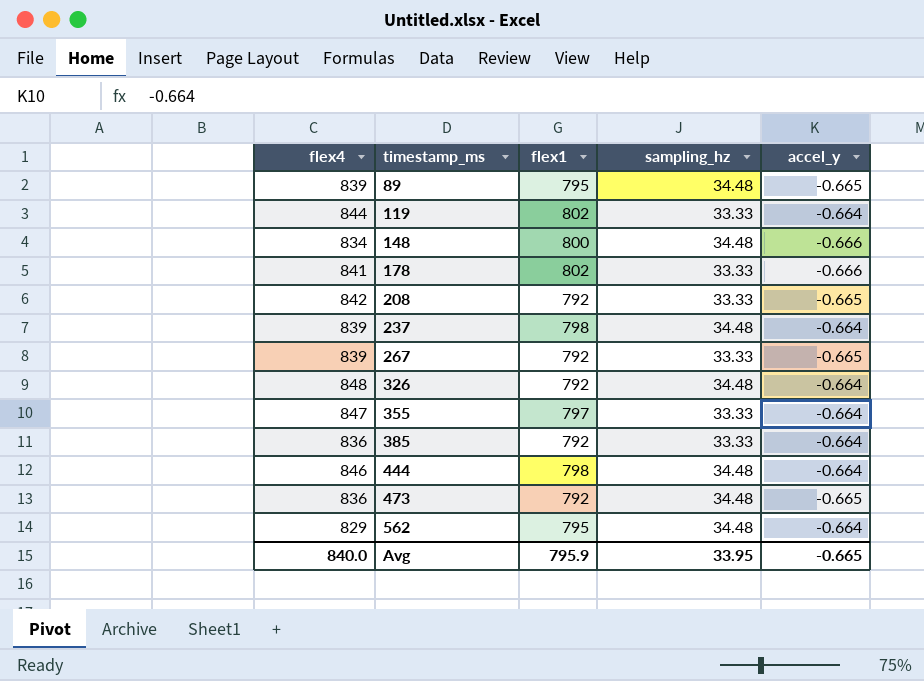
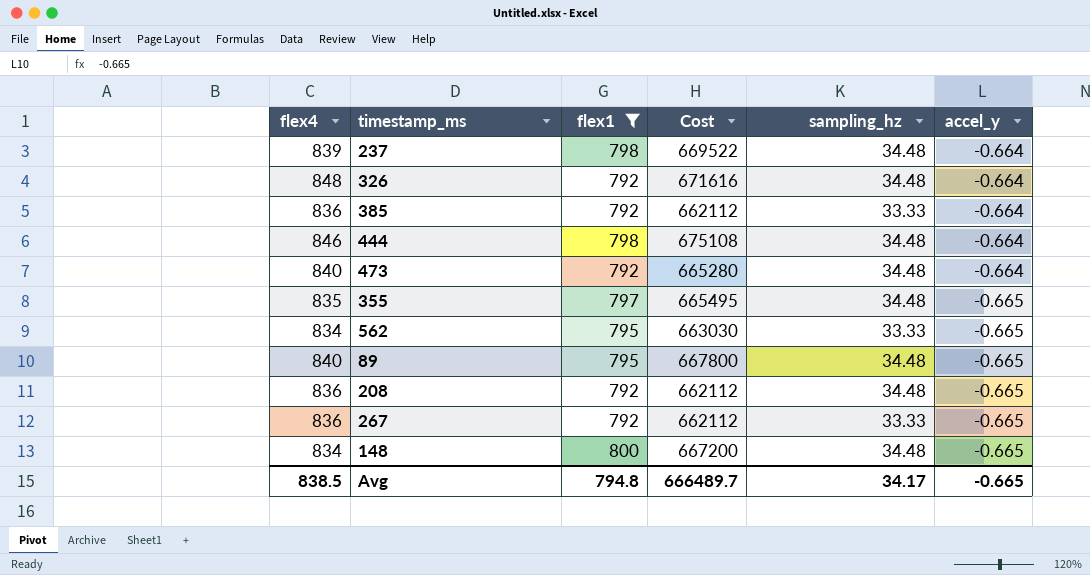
filter: none -> flex1 != 802
row order: timestamp_ms ascending -> accel_y descending
column Cost | formula: none -> [flex4] * [flex1]
473 | flex4: 836 -> 840
473 | accel_y: -0.665 -> -0.664
355 | flex4: 847 -> 835
355 | sampling_hz: 33.33 -> 34.48
355 | accel_y: -0.664 -> -0.665
562 | flex4: 829 -> 834
562 | sampling_hz: 34.48 -> 33.33
562 | accel_y: -0.664 -> -0.665
89 | flex4: 839 -> 840
208 | flex4: 842 -> 836
208 | sampling_hz: 33.33 -> 34.48
267 | flex4: 839 -> 836
148 | accel_y: -0.666 -> -0.665
Avg | flex4: 840.0 -> 838.5
Avg | flex1: 795.9 -> 794.8
Avg | sampling_hz: 33.95 -> 34.17

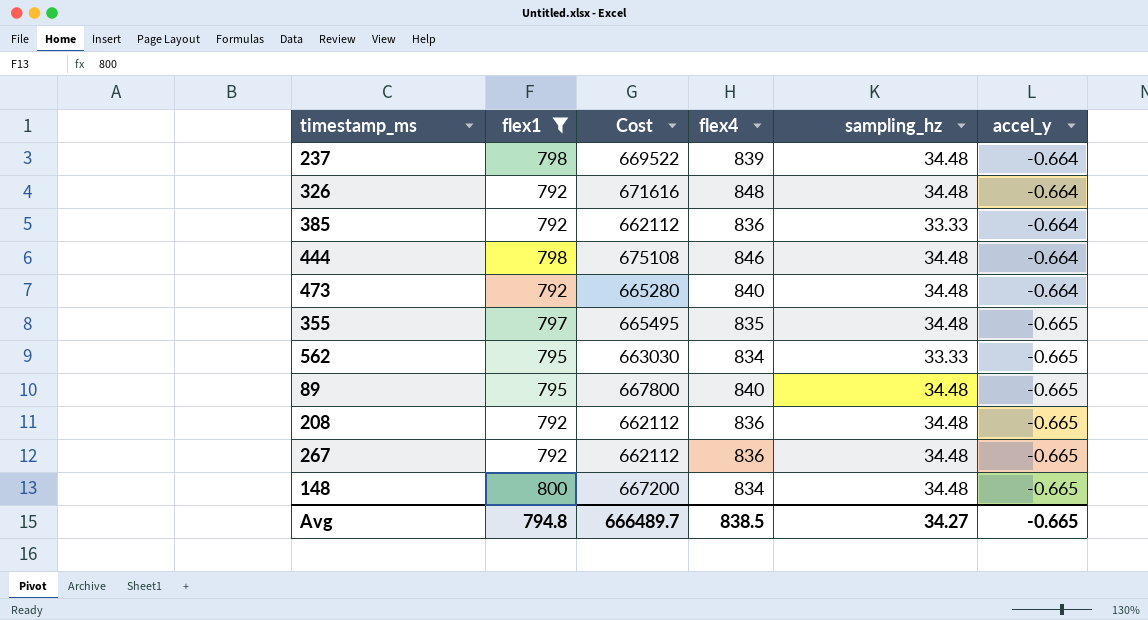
column flex4 | position: 1 -> 4
267 | sampling_hz: 33.33 -> 34.48
Avg | sampling_hz: 34.17 -> 34.27

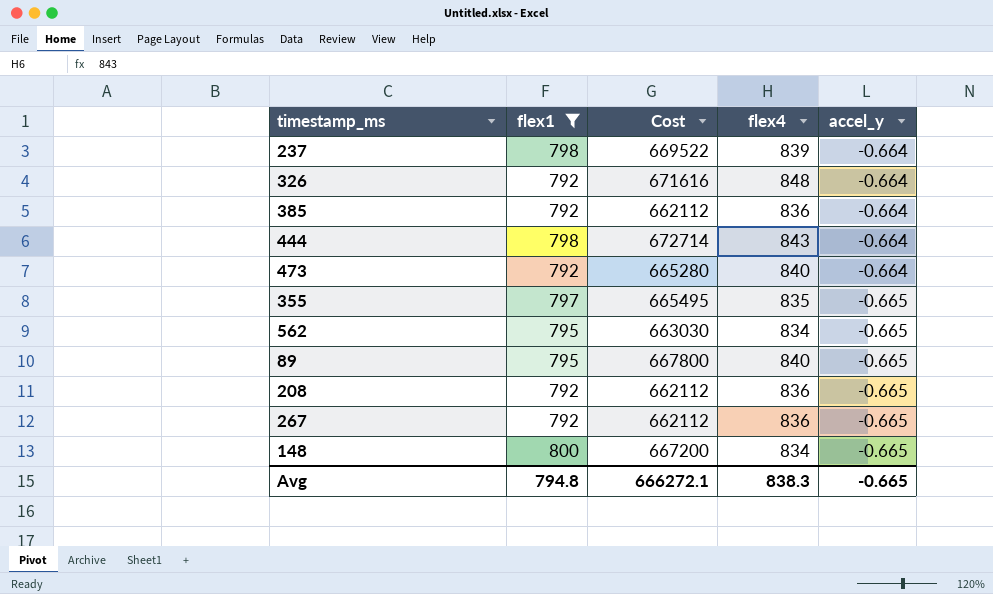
column sampling_hz | position: 5 -> none
444 | Cost: 675108 -> 672714
444 | flex4: 846 -> 843
Avg | Cost: 666489.7 -> 666272.1
Avg | flex4: 838.5 -> 838.3

